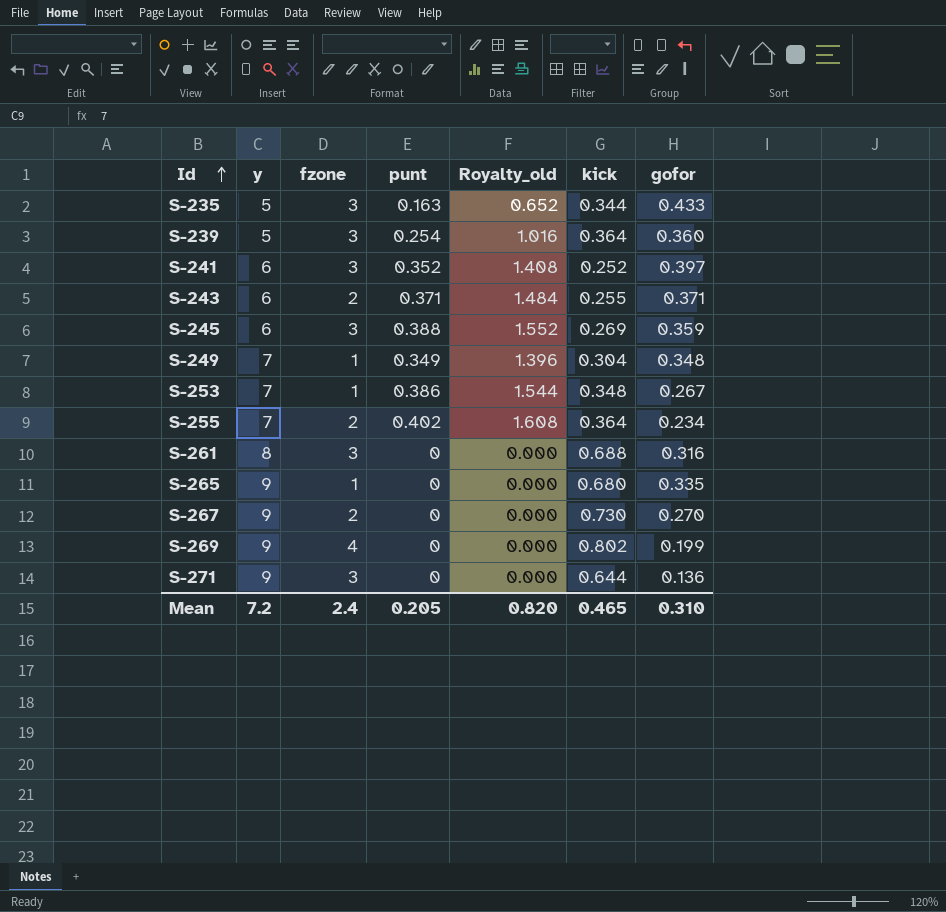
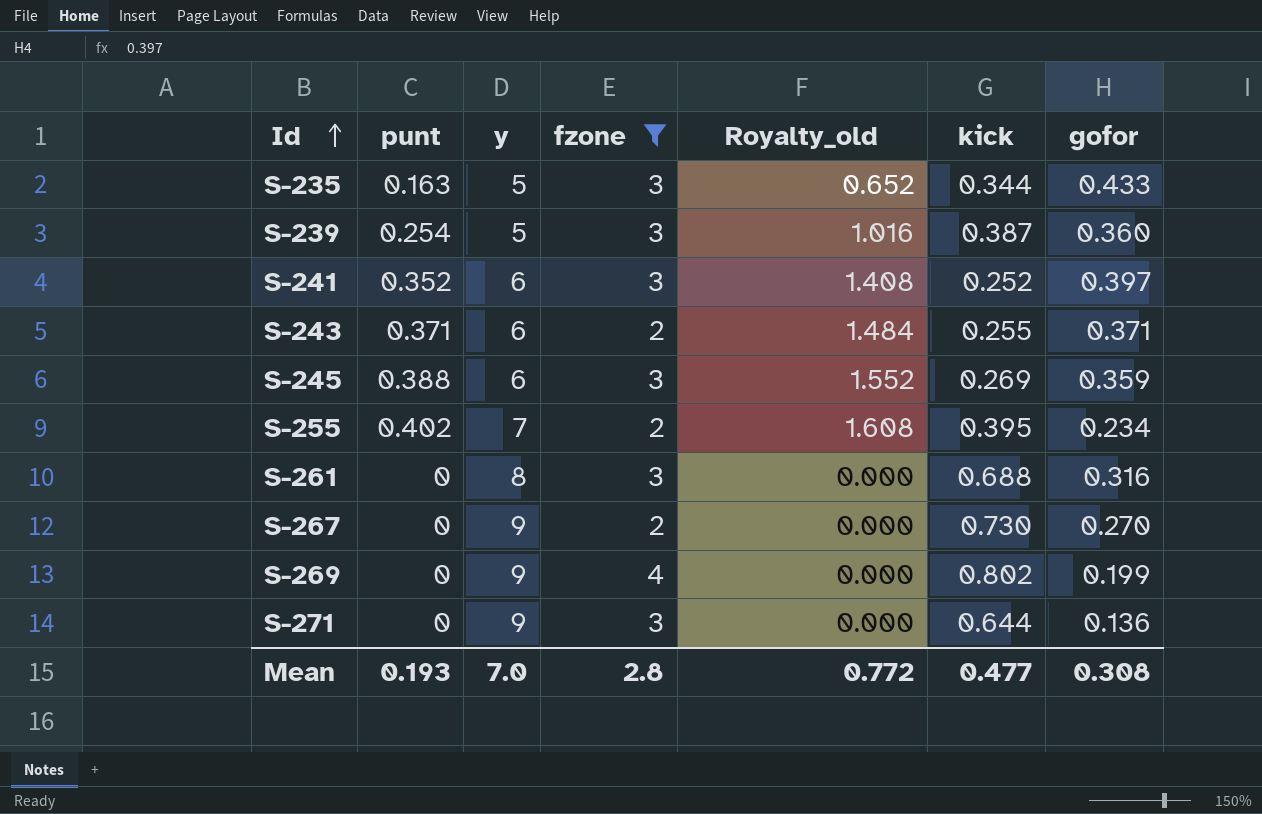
filter: none -> fzone != 1
column punt | position: 4 -> 2
S-239 | kick: 0.364 -> 0.387
S-255 | kick: 0.364 -> 0.395
Mean | punt: 0.205 -> 0.193
Mean | y: 7.2 -> 7.0
Mean | fzone: 2.4 -> 2.8
Mean | Royalty_old: 0.820 -> 0.772
Mean | kick: 0.465 -> 0.477
Mean | gofor: 0.310 -> 0.308

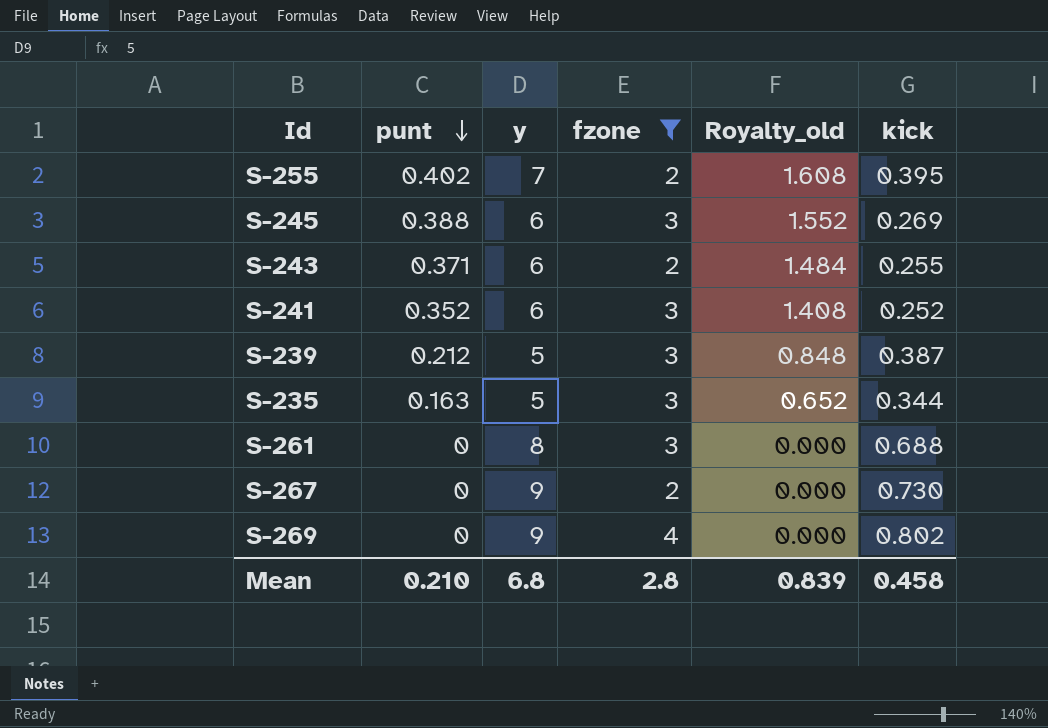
row order: Id ascending -> punt descending
column gofor | position: 7 -> none
row S-271: 0 | 9 | 3 | 0.000 | 0.644 | 0.136 -> none
S-239 | punt: 0.254 -> 0.212
S-239 | Royalty_old: 1.016 -> 0.848
Mean | punt: 0.193 -> 0.210
Mean | y: 7.0 -> 6.8
Mean | Royalty_old: 0.772 -> 0.839
Mean | kick: 0.477 -> 0.458

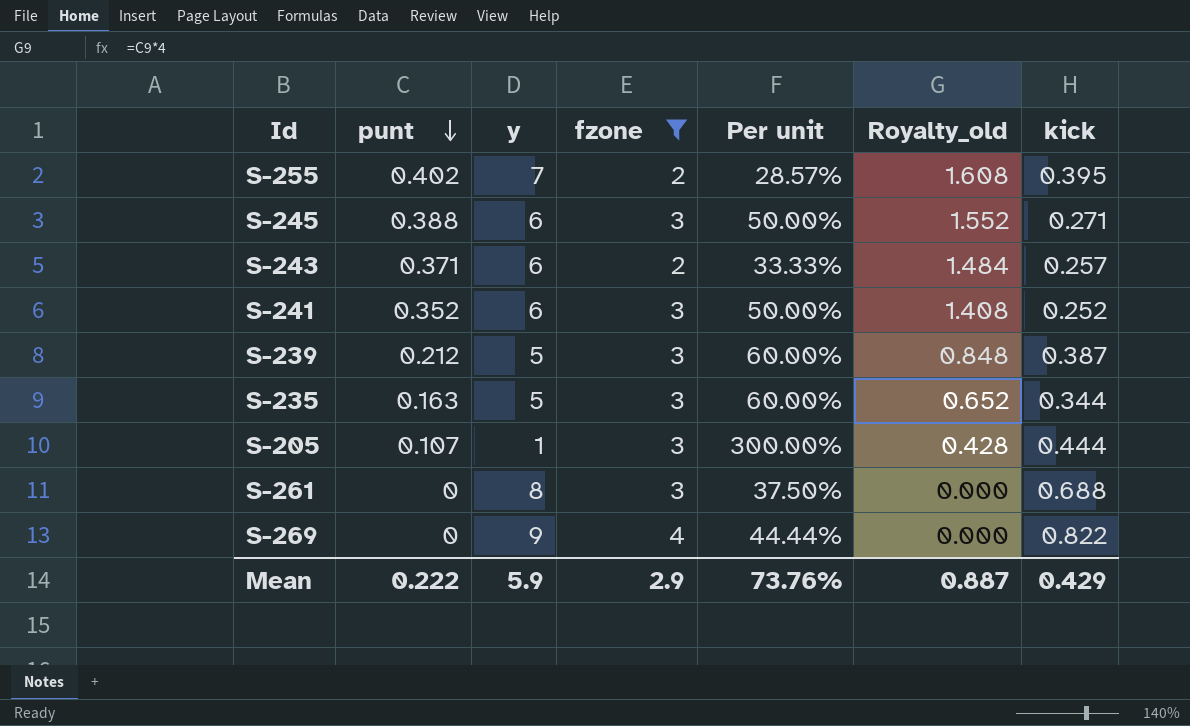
column Per unit | formula: none -> [fzone] / [y]
row S-267: 0 | 9 | 2 | 0.000 | 0.730 -> none
S-245 | kick: 0.269 -> 0.271
S-243 | kick: 0.255 -> 0.257
row S-205: none -> 0.107 | 1 | 3 | 300.00% | 0.428 | 0.444
S-269 | kick: 0.802 -> 0.822
Mean | punt: 0.210 -> 0.222
Mean | y: 6.8 -> 5.9
Mean | fzone: 2.8 -> 2.9
Mean | Royalty_old: 0.839 -> 0.887
Mean | kick: 0.458 -> 0.429

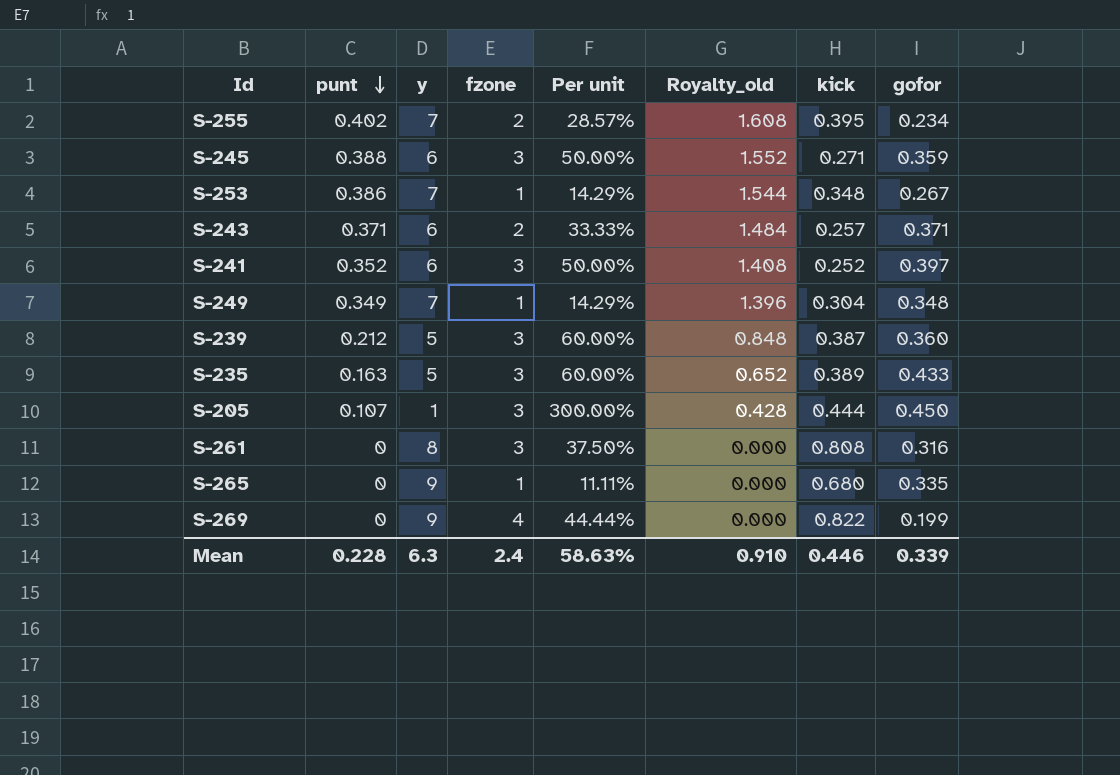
filter: fzone != 1 -> none
column gofor | position: none -> 8
S-235 | kick: 0.344 -> 0.389
S-261 | kick: 0.688 -> 0.808
Mean | punt: 0.222 -> 0.228
Mean | y: 5.9 -> 6.3
Mean | fzone: 2.9 -> 2.4
Mean | Per unit: 73.76% -> 58.63%
Mean | Royalty_old: 0.887 -> 0.910
Mean | kick: 0.429 -> 0.446

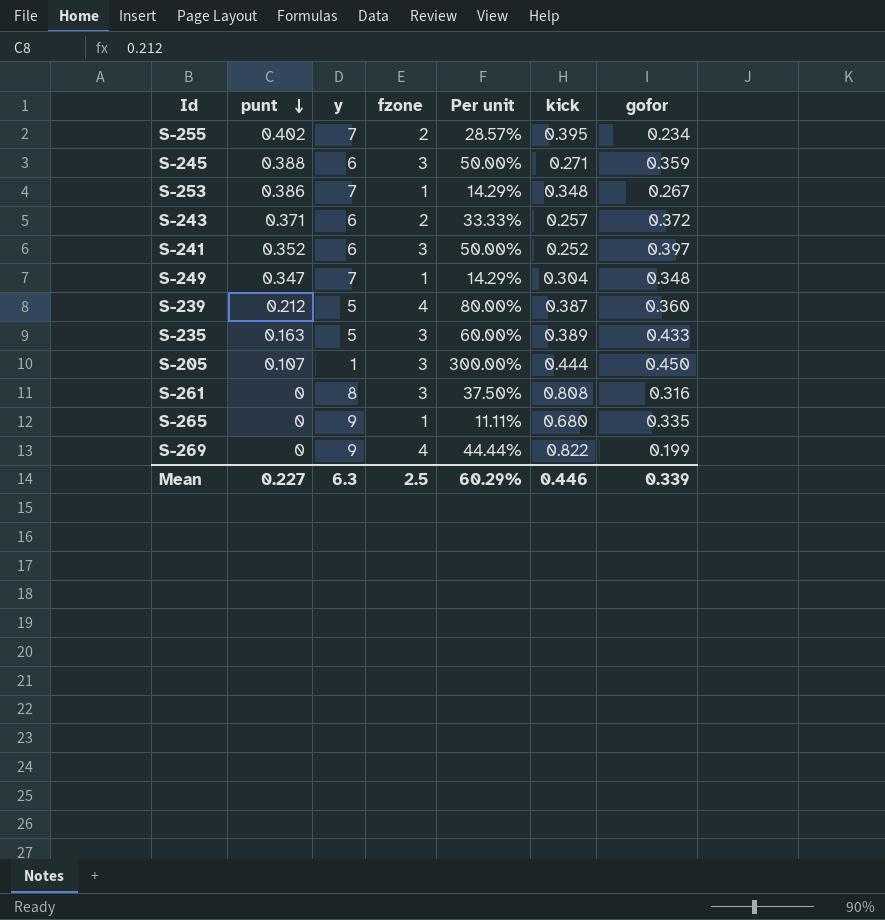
column Royalty_old | formula: [punt] * 4 -> none
S-243 | gofor: 0.371 -> 0.372
S-249 | punt: 0.349 -> 0.347
S-239 | fzone: 3 -> 4
S-239 | Per unit: 60.00% -> 80.00%
Mean | punt: 0.228 -> 0.227
Mean | fzone: 2.4 -> 2.5
Mean | Per unit: 58.63% -> 60.29%

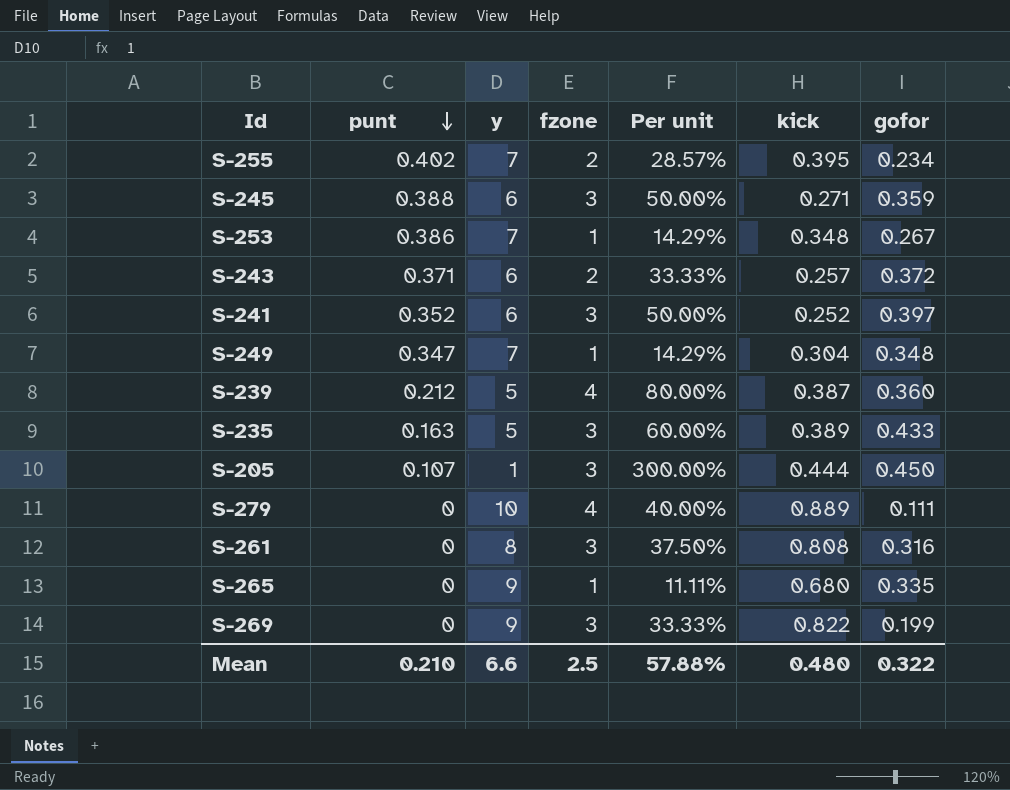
row S-279: none -> 0 | 10 | 4 | 40.00% | 0.889 | 0.111
S-269 | fzone: 4 -> 3
S-269 | Per unit: 44.44% -> 33.33%
Mean | punt: 0.227 -> 0.210
Mean | y: 6.3 -> 6.6
Mean | Per unit: 60.29% -> 57.88%
Mean | kick: 0.446 -> 0.480
Mean | gofor: 0.339 -> 0.322

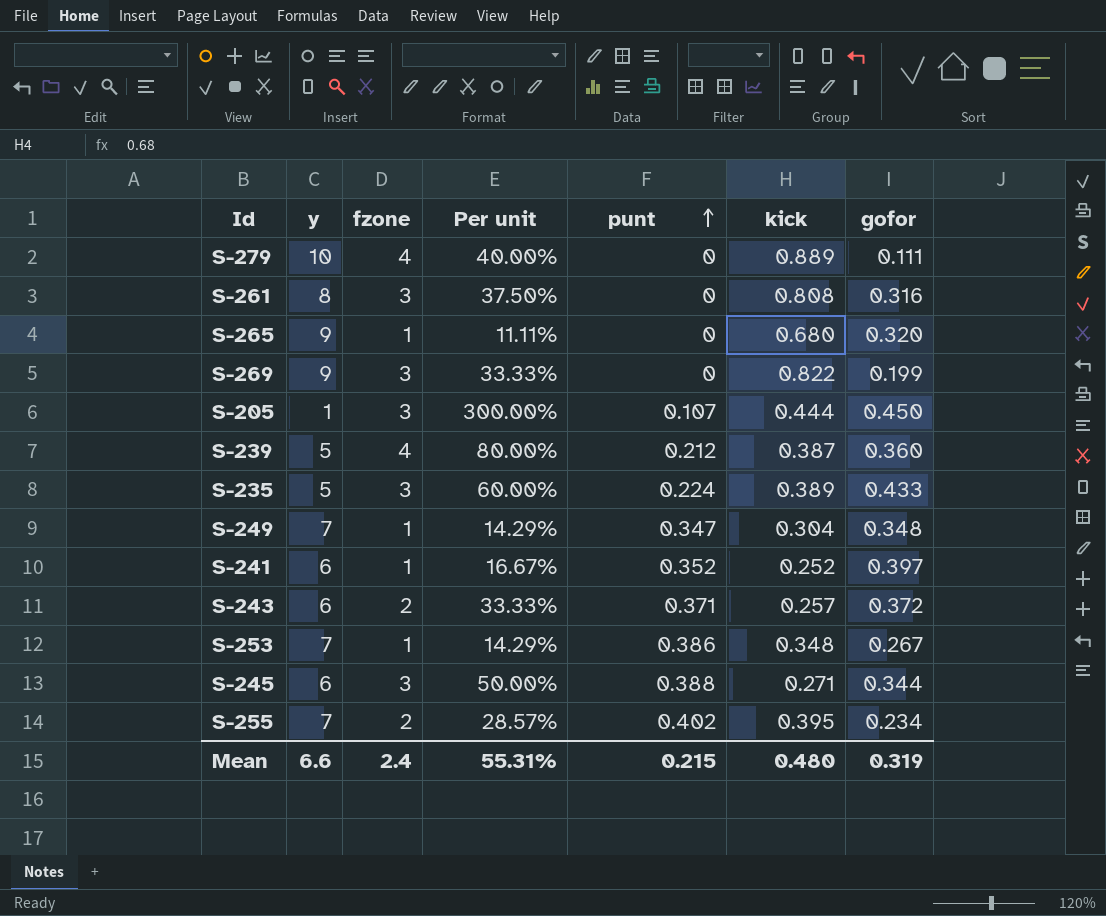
row order: punt descending -> punt ascending
column punt | position: 2 -> 5
S-265 | gofor: 0.335 -> 0.320
S-235 | punt: 0.163 -> 0.224
S-241 | fzone: 3 -> 1
S-241 | Per unit: 50.00% -> 16.67%
S-245 | gofor: 0.359 -> 0.344
Mean | fzone: 2.5 -> 2.4
Mean | Per unit: 57.88% -> 55.31%
Mean | punt: 0.210 -> 0.215
Mean | gofor: 0.322 -> 0.319

